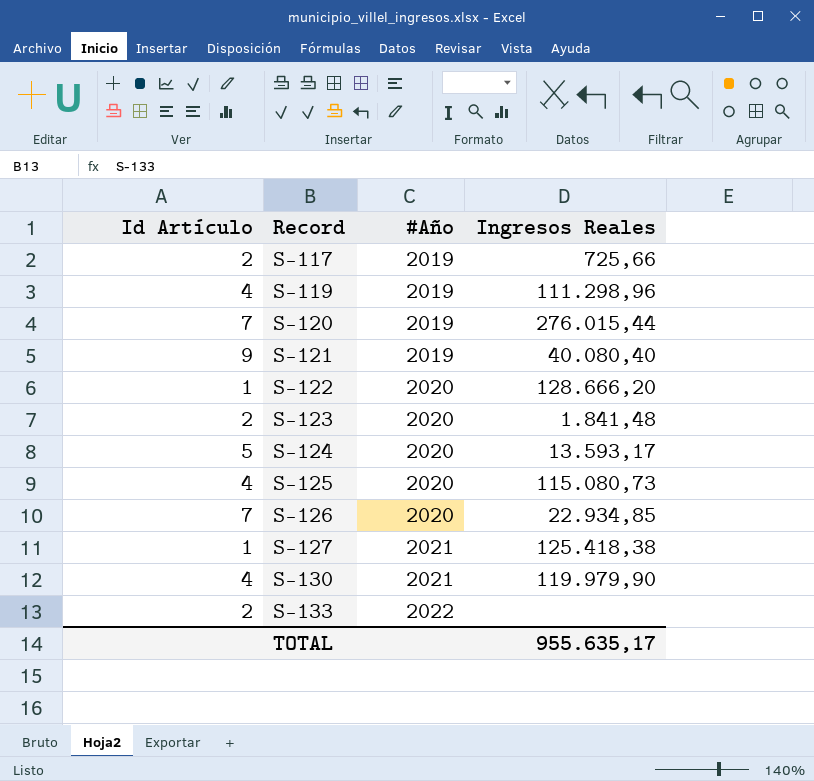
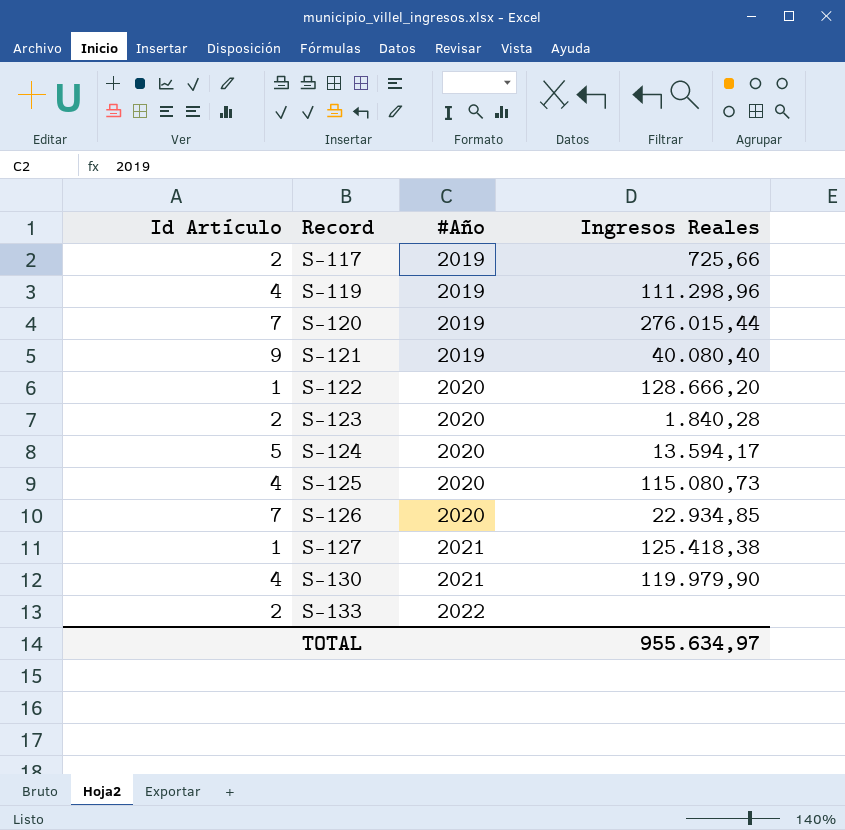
S-123 | Ingresos Reales: 1.841,48 -> 1.840,28
S-124 | Ingresos Reales: 13.593,17 -> 13.594,17
TOTAL | Ingresos Reales: 955.635,17 -> 955.634,97

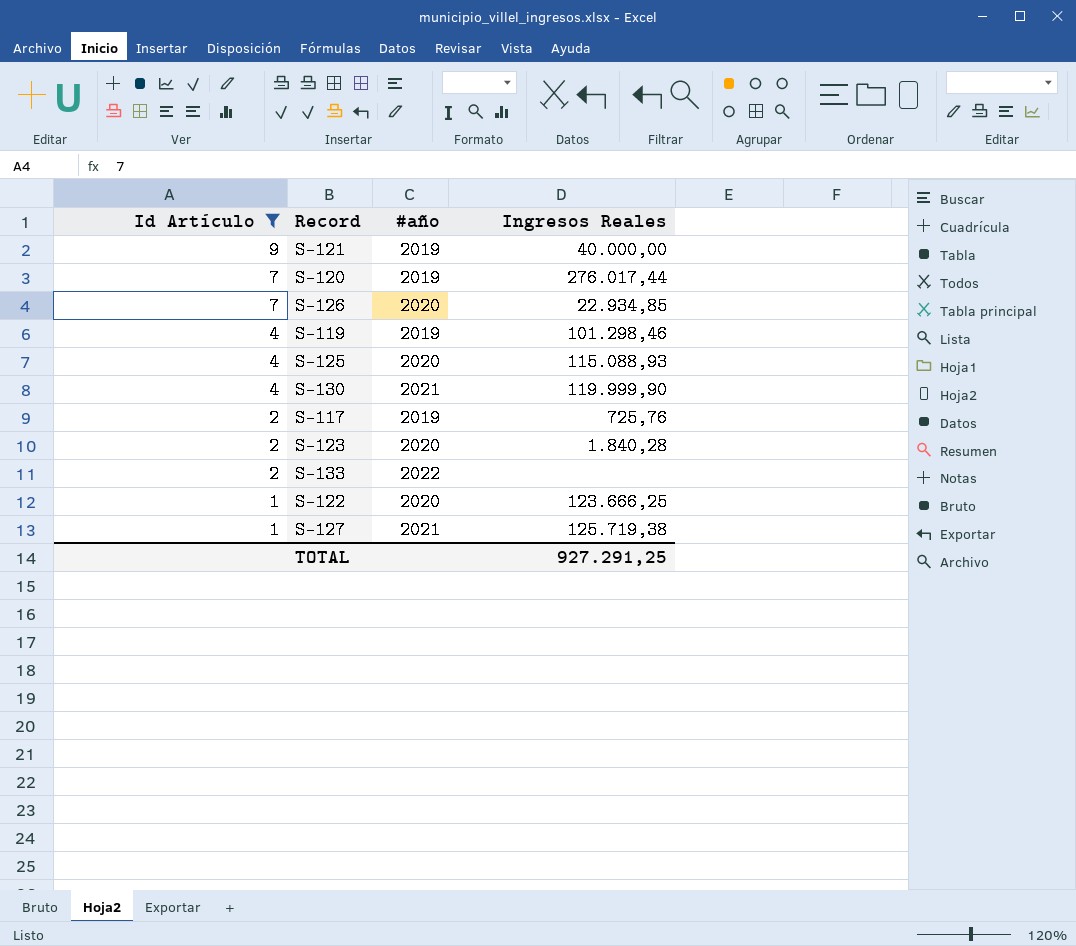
filter: none -> Id Artículo != 5
row order: Record ascending -> Id Artículo descending
column name: #Año -> #año
S-121 | Ingresos Reales: 40.080,40 -> 40.000,00
S-120 | Ingresos Reales: 276.015,44 -> 276.017,44
S-119 | Ingresos Reales: 111.298,96 -> 101.298,46
S-125 | Ingresos Reales: 115.080,73 -> 115.088,93
S-130 | Ingresos Reales: 119.979,90 -> 119.999,90
S-117 | Ingresos Reales: 725,66 -> 725,76
S-122 | Ingresos Reales: 128.666,20 -> 123.666,25
S-127 | Ingresos Reales: 125.418,38 -> 125.719,38
TOTAL | Ingresos Reales: 955.634,97 -> 927.291,25

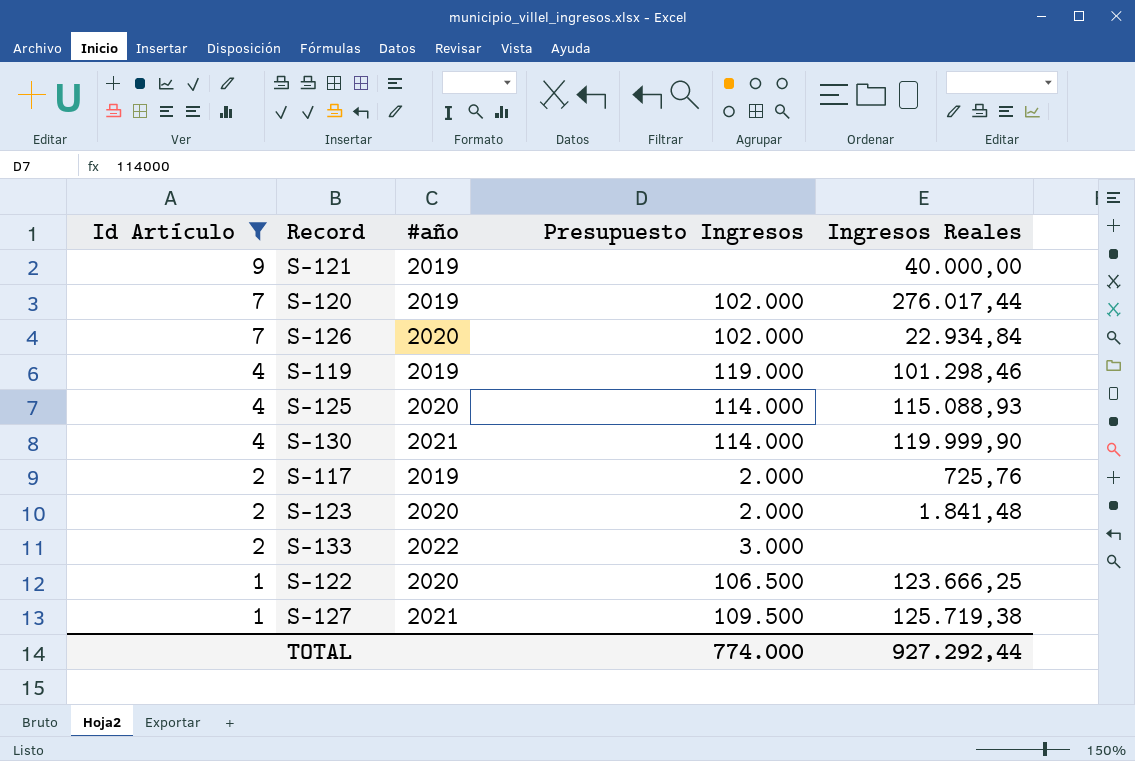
column Presupuesto Ingresos | position: none -> 4
S-126 | Ingresos Reales: 22.934,85 -> 22.934,84
S-123 | Ingresos Reales: 1.840,28 -> 1.841,48
TOTAL | Ingresos Reales: 927.291,25 -> 927.292,44

